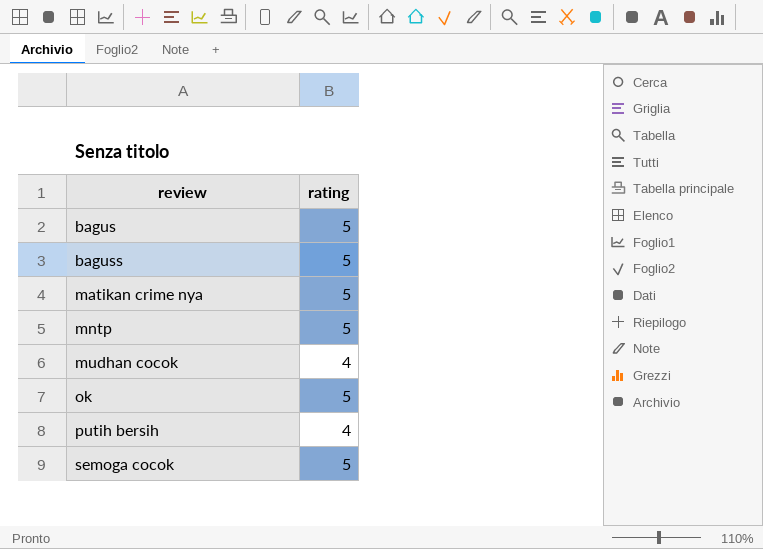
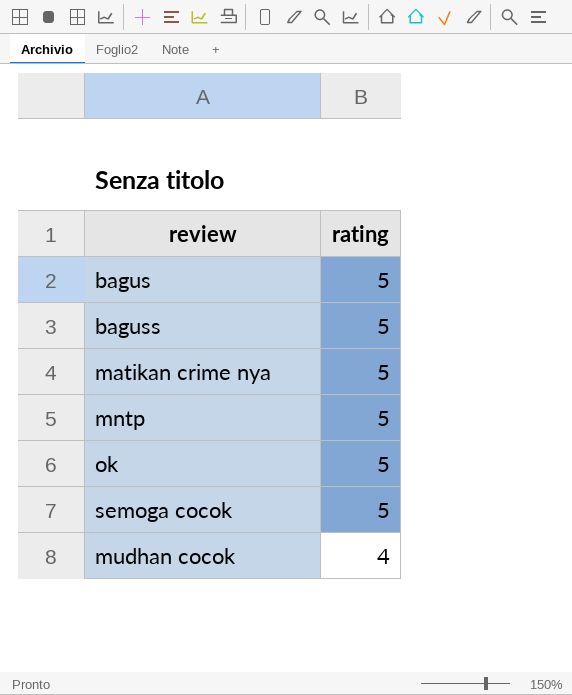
row order: review ascending -> rating descending
row putih bersih: 4 -> none

